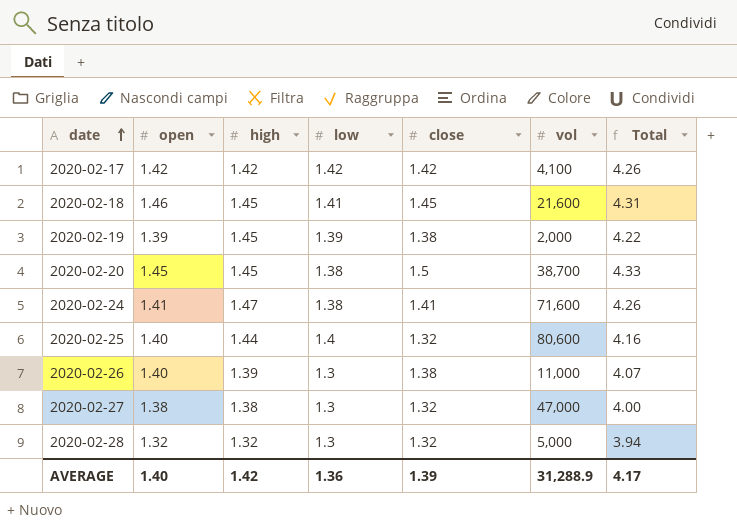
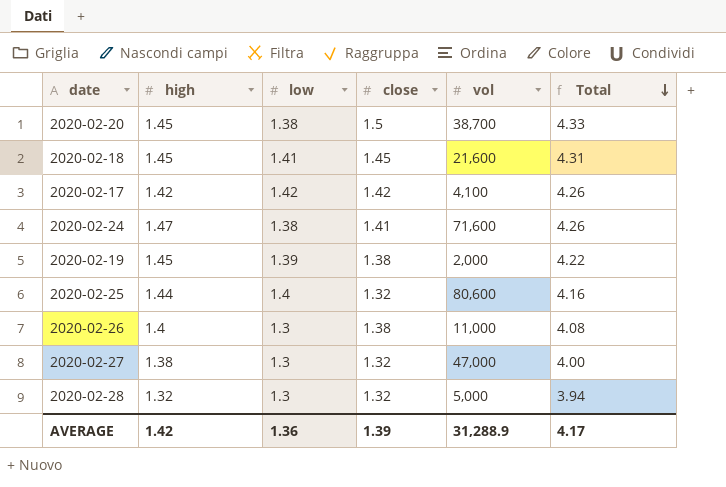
row order: date ascending -> Total descending
column open | position: 2 -> none
2020-02-26 | high: 1.39 -> 1.4
2020-02-26 | Total: 4.07 -> 4.08

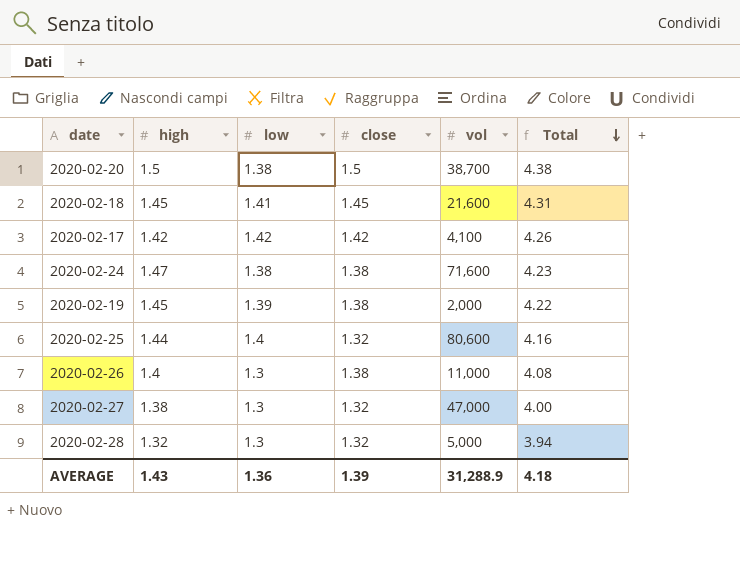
2020-02-20 | high: 1.45 -> 1.5
2020-02-20 | Total: 4.33 -> 4.38
2020-02-24 | close: 1.41 -> 1.38
2020-02-24 | Total: 4.26 -> 4.23
AVERAGE | high: 1.42 -> 1.43
AVERAGE | Total: 4.17 -> 4.18

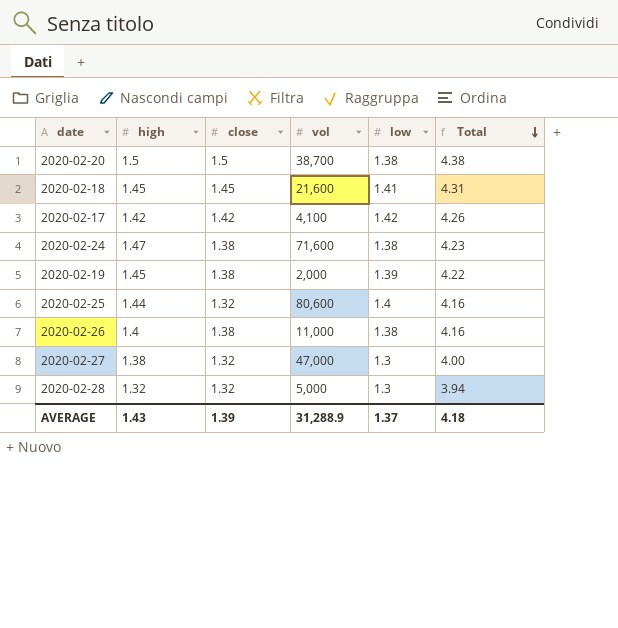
column low | position: 3 -> 5
2020-02-26 | low: 1.3 -> 1.38
2020-02-26 | Total: 4.08 -> 4.16
AVERAGE | low: 1.36 -> 1.37

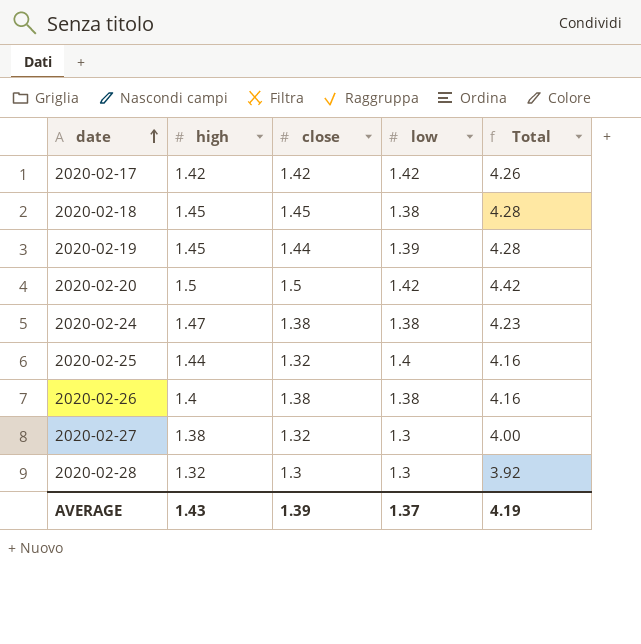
row order: Total descending -> date ascending
column vol | position: 4 -> none
2020-02-18 | low: 1.41 -> 1.38
2020-02-18 | Total: 4.31 -> 4.28
2020-02-19 | close: 1.38 -> 1.44
2020-02-19 | Total: 4.22 -> 4.28
2020-02-20 | low: 1.38 -> 1.42
2020-02-20 | Total: 4.38 -> 4.42
2020-02-28 | close: 1.32 -> 1.3
2020-02-28 | Total: 3.94 -> 3.92
AVERAGE | Total: 4.18 -> 4.19

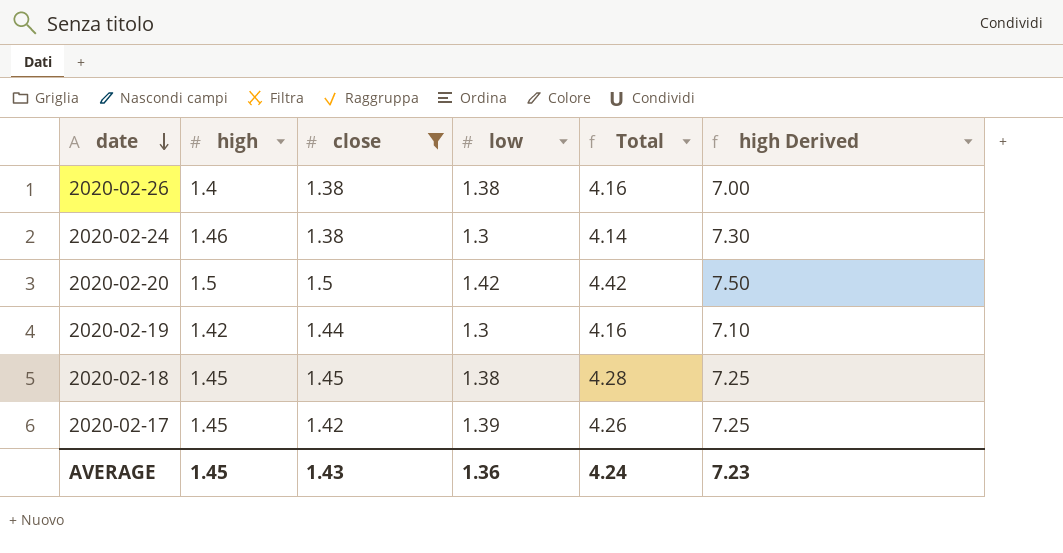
filter: none -> close >= 1.38
row order: date ascending -> date descending
column high Derived | formula: none -> [high] * 5
2020-02-24 | high: 1.47 -> 1.46
2020-02-24 | low: 1.38 -> 1.3
2020-02-24 | Total: 4.23 -> 4.14
2020-02-19 | high: 1.45 -> 1.42
2020-02-19 | low: 1.39 -> 1.3
2020-02-19 | Total: 4.28 -> 4.16
2020-02-17 | high: 1.42 -> 1.45
2020-02-17 | low: 1.42 -> 1.39
AVERAGE | high: 1.43 -> 1.45
AVERAGE | close: 1.39 -> 1.43
AVERAGE | low: 1.37 -> 1.36
AVERAGE | Total: 4.19 -> 4.24

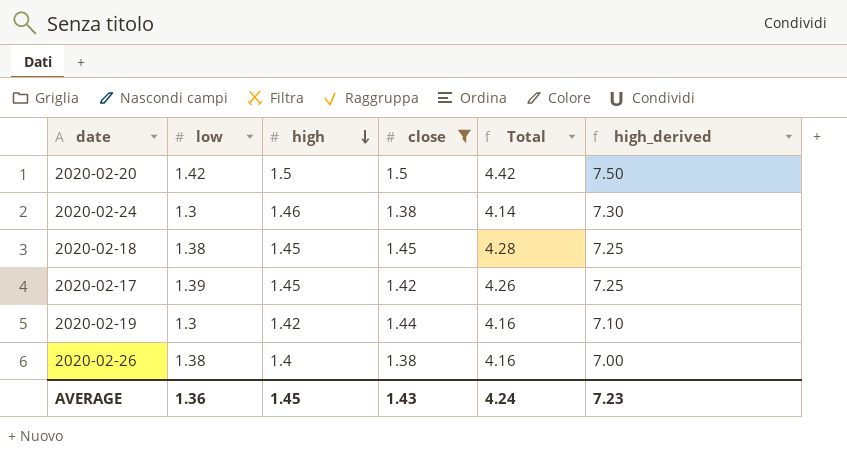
row order: date descending -> high descending
column low | position: 4 -> 2
column name: high Derived -> high_derived

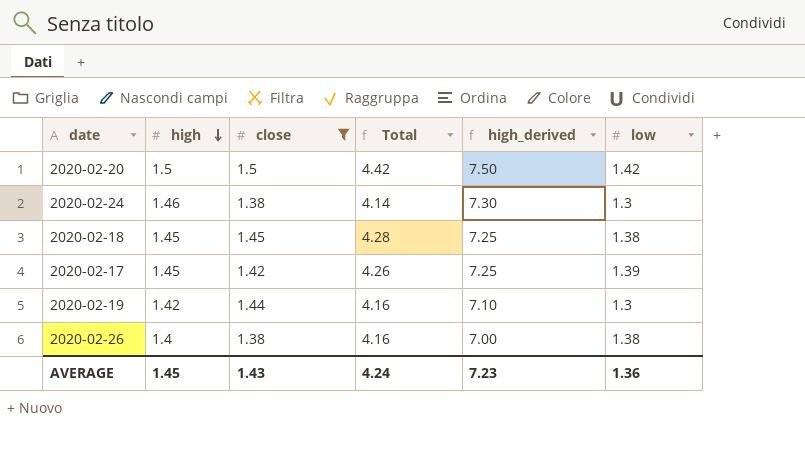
column low | position: 2 -> 6

